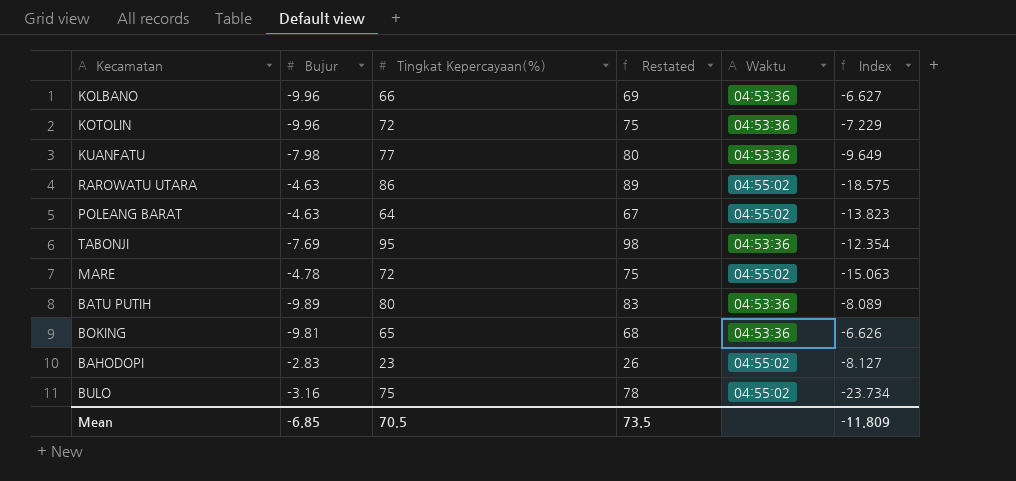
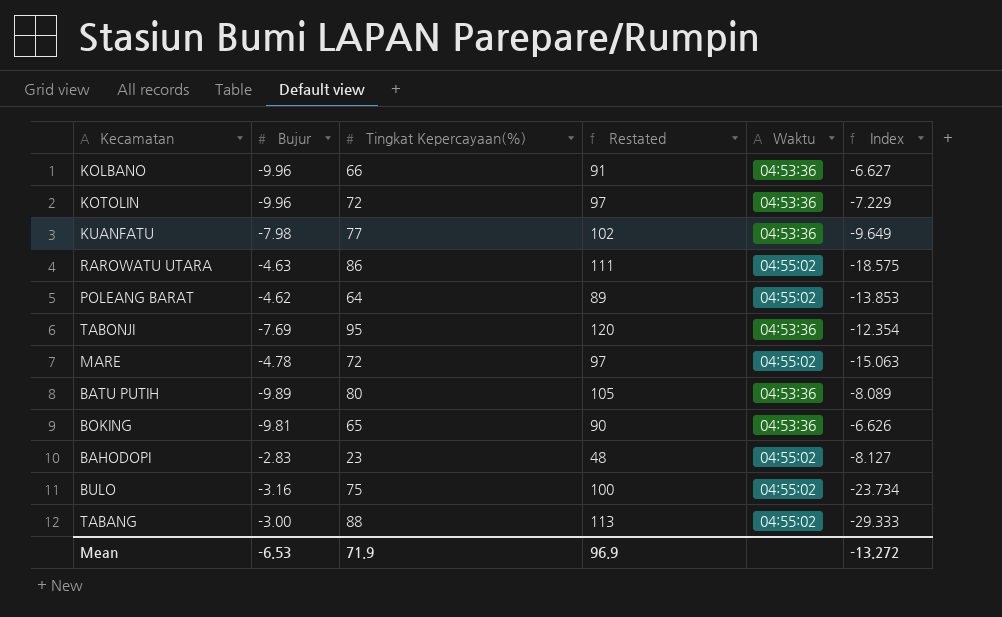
column Restated | formula: [Tingkat Kepercayaan(%)] + 3 -> [Tingkat Kepercayaan(%)] + 25
POLEANG BARAT | Bujur: -4.63 -> -4.62
POLEANG BARAT | Index: -13.823 -> -13.853
row TABANG: none -> -3.00 | 88 | 113 | 04:55:02 | -29.333
Mean | Bujur: -6.85 -> -6.53
Mean | Tingkat Kepercayaan(%): 70.5 -> 71.9
Mean | Restated: 73.5 -> 96.9
Mean | Index: -11.809 -> -13.272

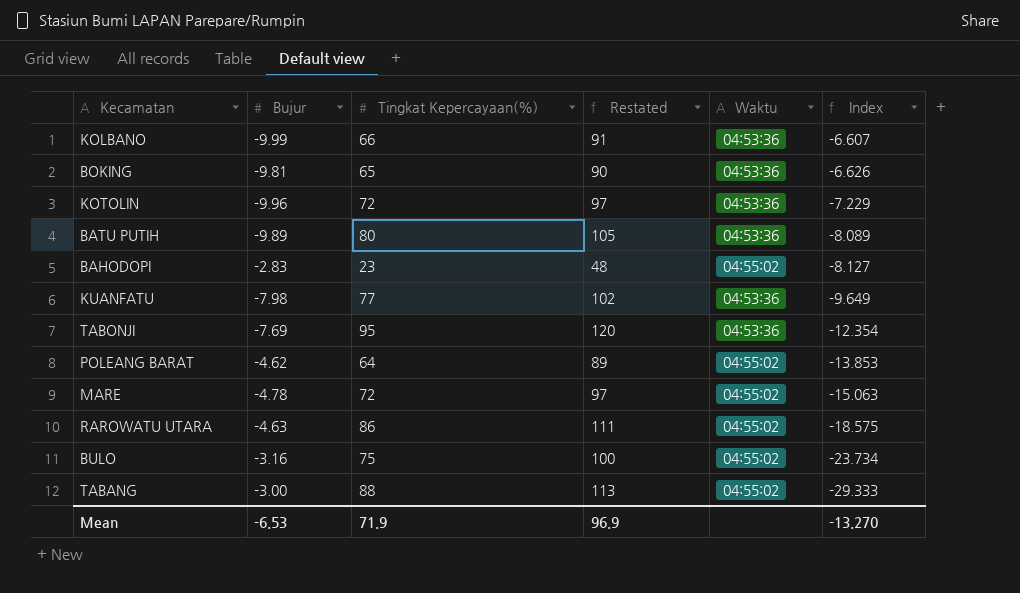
row order: none -> Index descending
KOLBANO | Bujur: -9.96 -> -9.99
KOLBANO | Index: -6.627 -> -6.607
Mean | Index: -13.272 -> -13.270

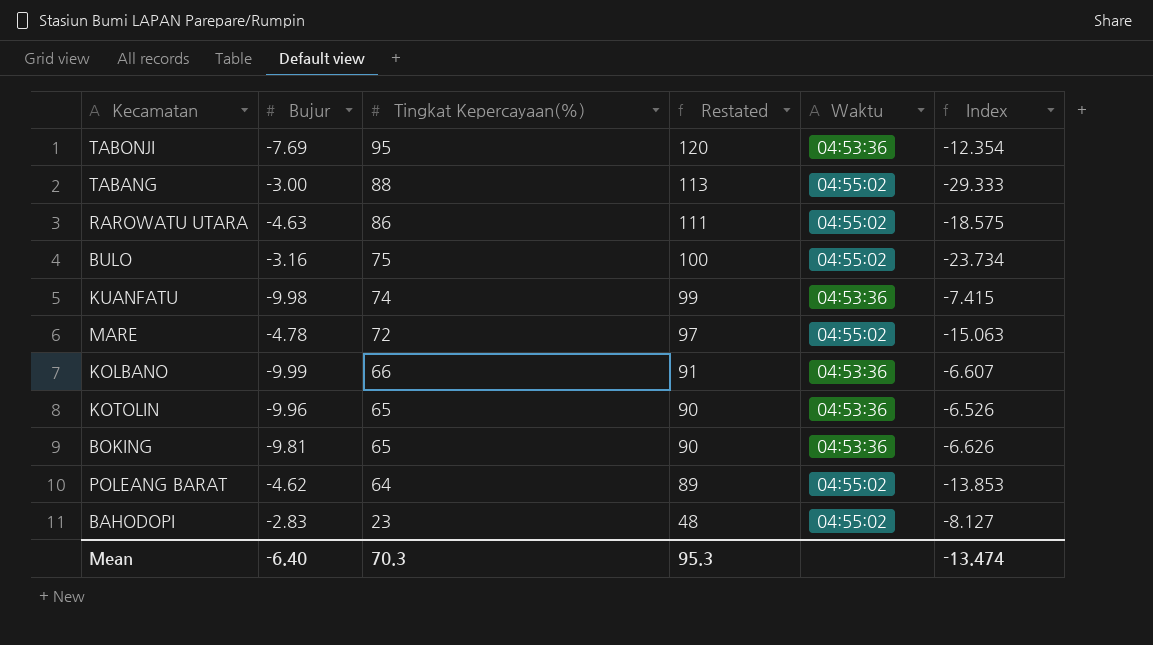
row order: Index descending -> Tingkat Kepercayaan(%) descending
row BATU PUTIH: -9.89 | 80 | 105 | 04:53:36 | -8.089 -> none
KUANFATU | Bujur: -7.98 -> -9.98
KUANFATU | Tingkat Kepercayaan(%): 77 -> 74
KUANFATU | Restated: 102 -> 99
KUANFATU | Index: -9.649 -> -7.415
KOTOLIN | Tingkat Kepercayaan(%): 72 -> 65
KOTOLIN | Restated: 97 -> 90
KOTOLIN | Index: -7.229 -> -6.526
Mean | Bujur: -6.53 -> -6.40
Mean | Tingkat Kepercayaan(%): 71.9 -> 70.3
Mean | Restated: 96.9 -> 95.3
Mean | Index: -13.270 -> -13.474

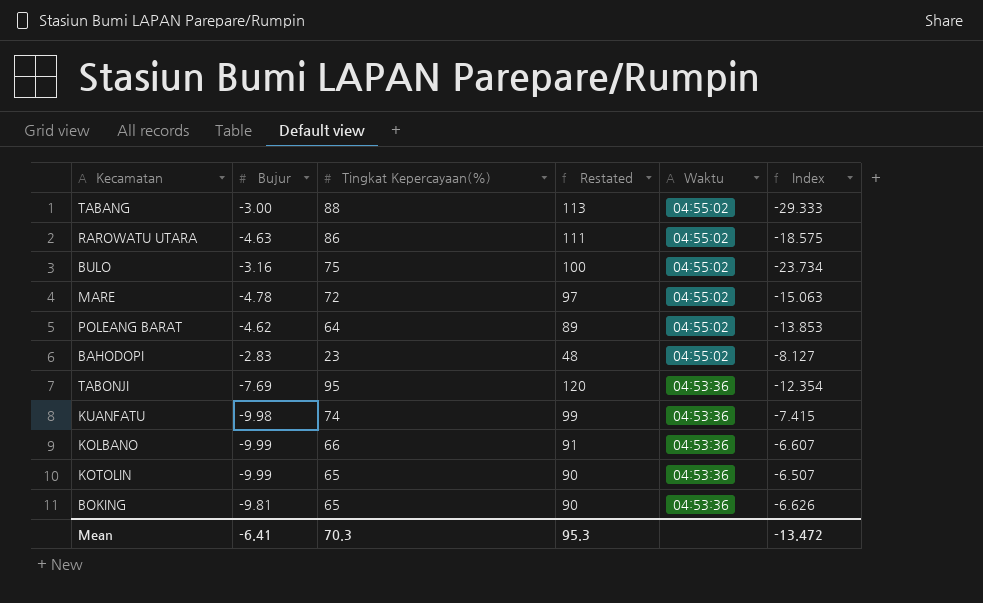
row order: Tingkat Kepercayaan(%) descending -> Waktu descending
KOTOLIN | Bujur: -9.96 -> -9.99
KOTOLIN | Index: -6.526 -> -6.507
Mean | Bujur: -6.40 -> -6.41
Mean | Index: -13.474 -> -13.472

